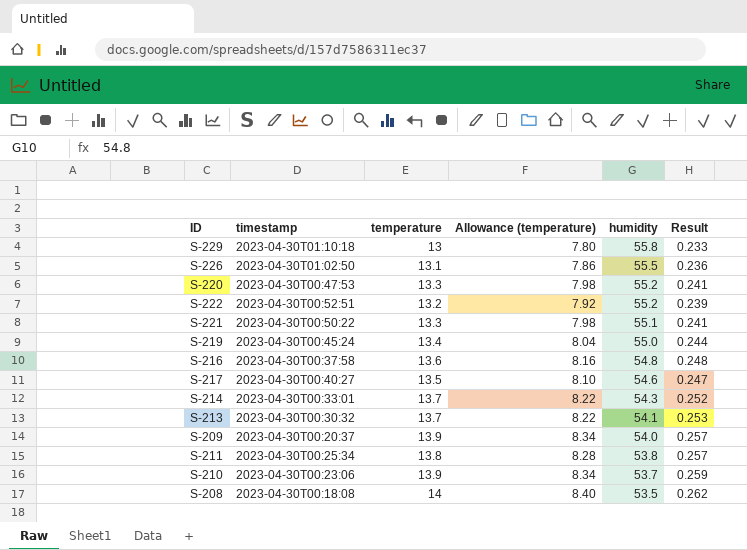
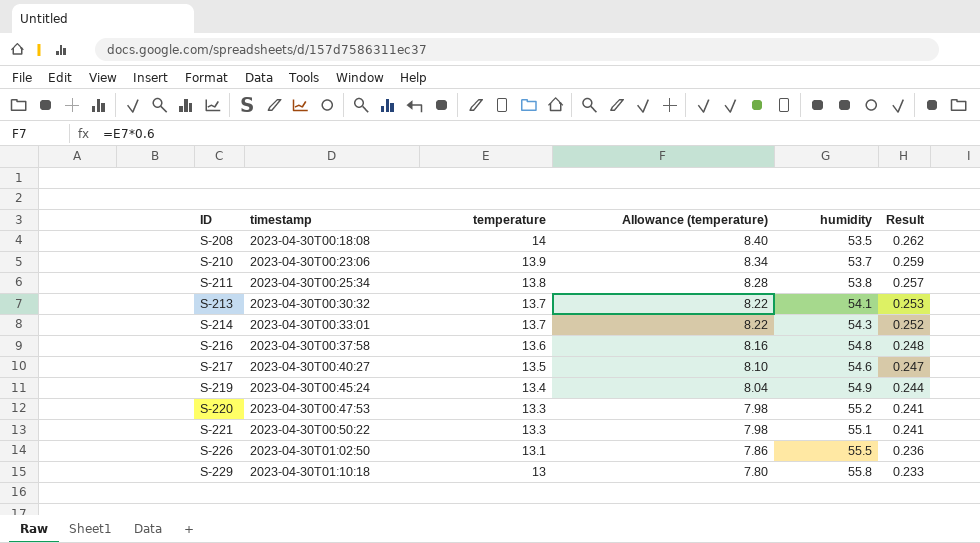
row order: humidity descending -> ID ascending
row S-222: 2023-04-30T00:52:51 | 13.2 | 7.92 | 55.2 | 0.239 -> none
row S-209: 2023-04-30T00:20:37 | 13.9 | 8.34 | 54.0 | 0.257 -> none
S-219 | humidity: 55.0 -> 54.9

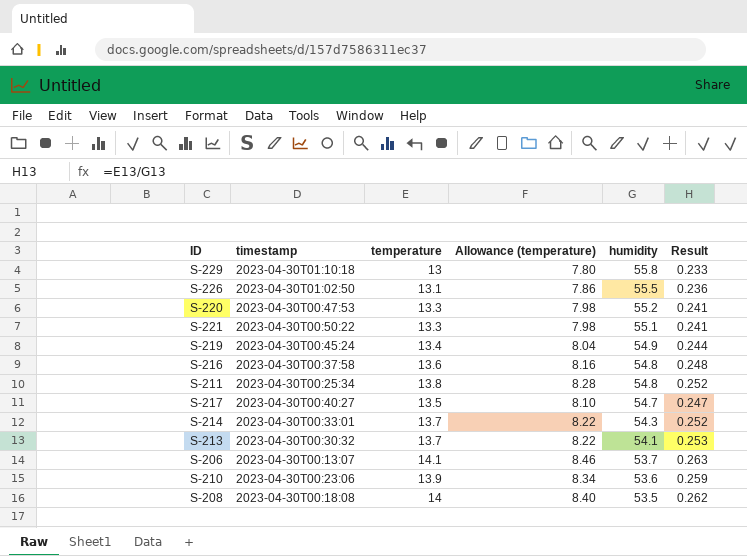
row order: ID ascending -> humidity descending
S-211 | humidity: 53.8 -> 54.8
S-211 | Result: 0.257 -> 0.252
S-217 | humidity: 54.6 -> 54.7
row S-206: none -> 2023-04-30T00:13:07 | 14.1 | 8.46 | 53.7 | 0.263
S-210 | humidity: 53.7 -> 53.6

